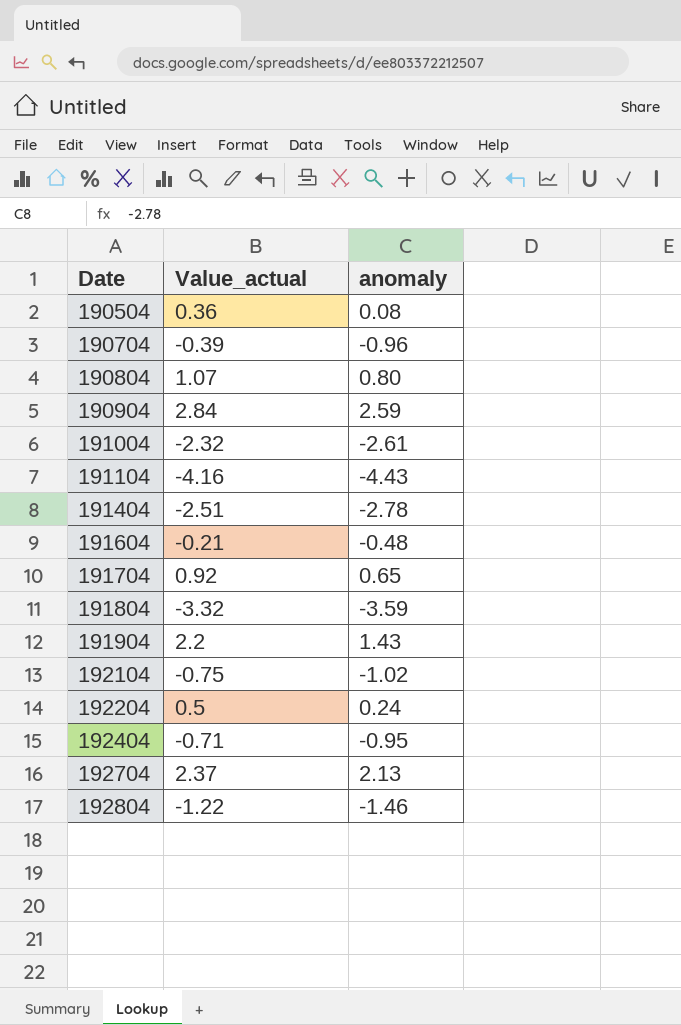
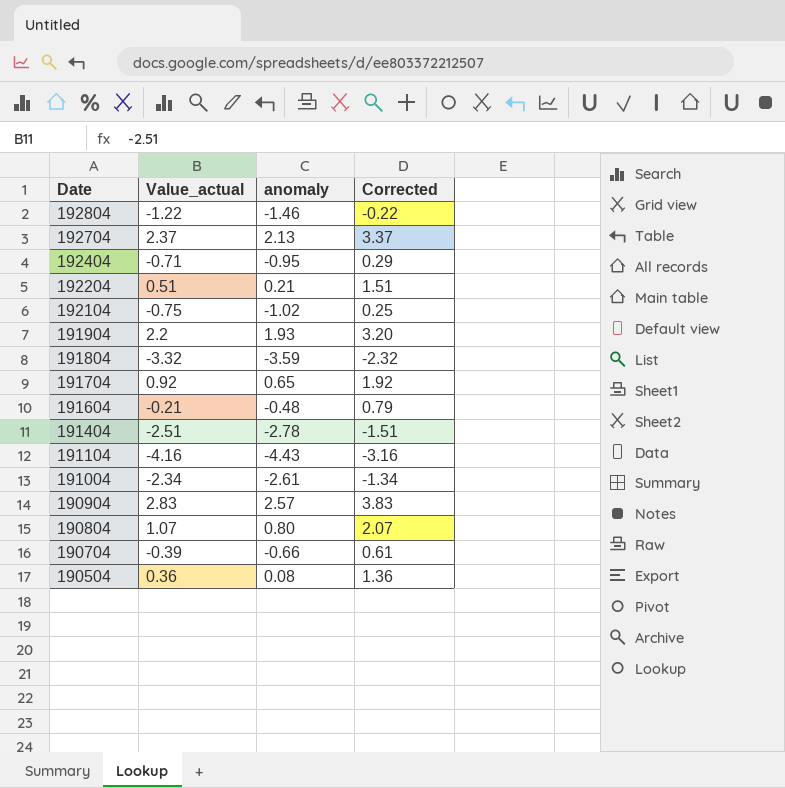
row order: Date ascending -> Date descending
column Corrected | formula: none -> [Value_actual] + 1
192204 | Value_actual: 0.5 -> 0.51
192204 | anomaly: 0.24 -> 0.21
191904 | anomaly: 1.43 -> 1.93
191004 | Value_actual: -2.32 -> -2.34
190904 | Value_actual: 2.84 -> 2.83
190904 | anomaly: 2.59 -> 2.57
190704 | anomaly: -0.96 -> -0.66

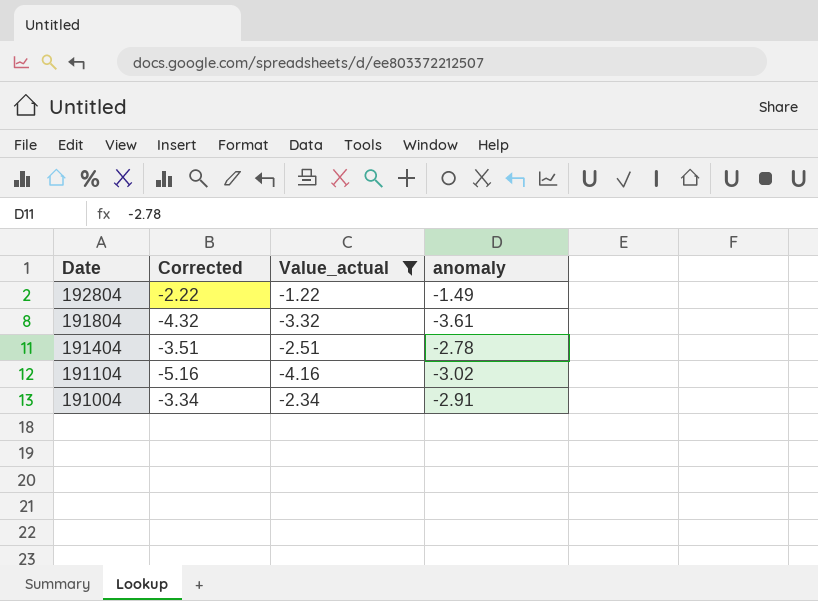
filter: none -> Value_actual <= -1.22
column Corrected | formula: [Value_actual] + 1 -> [Value_actual] - 1
column Corrected | position: 4 -> 2
192804 | anomaly: -1.46 -> -1.49
191804 | anomaly: -3.59 -> -3.61
191104 | anomaly: -4.43 -> -3.02
191004 | anomaly: -2.61 -> -2.91

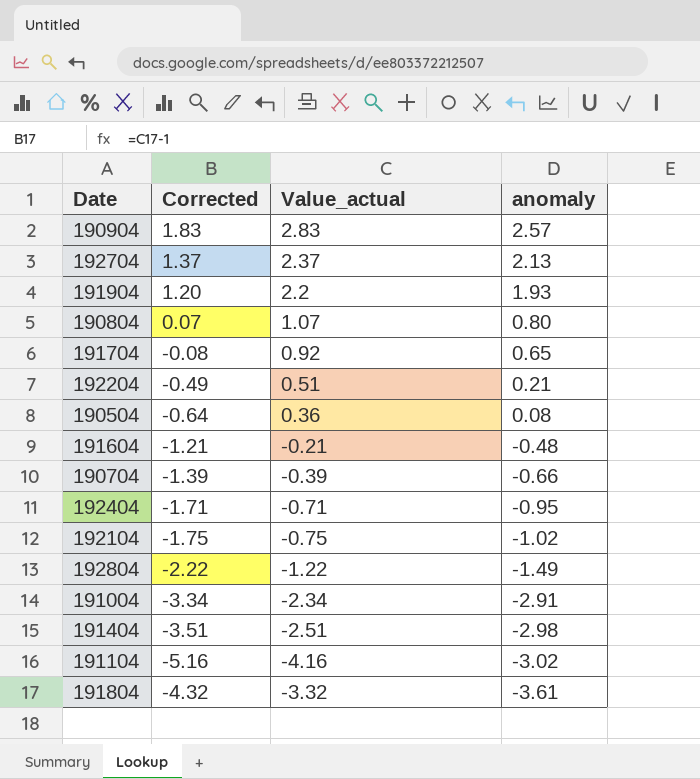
filter: Value_actual <= -1.22 -> none
row order: Date descending -> anomaly descending
191404 | anomaly: -2.78 -> -2.98

